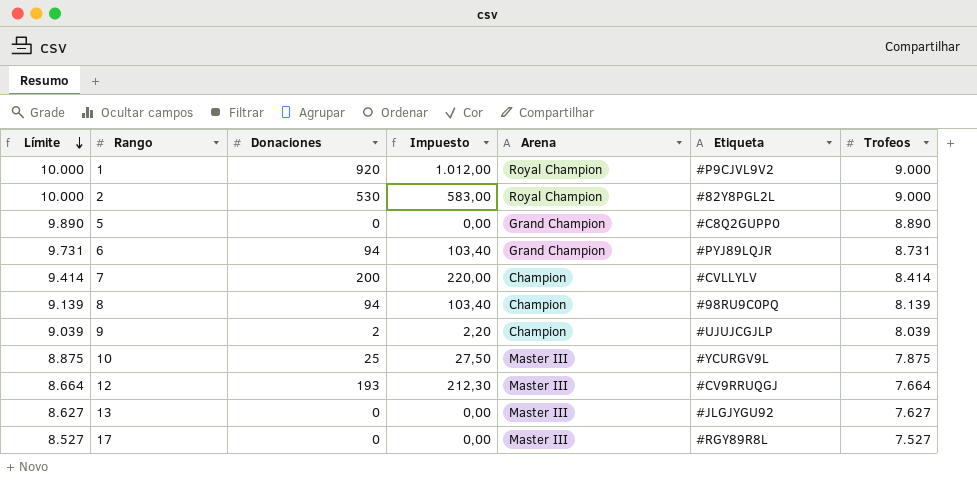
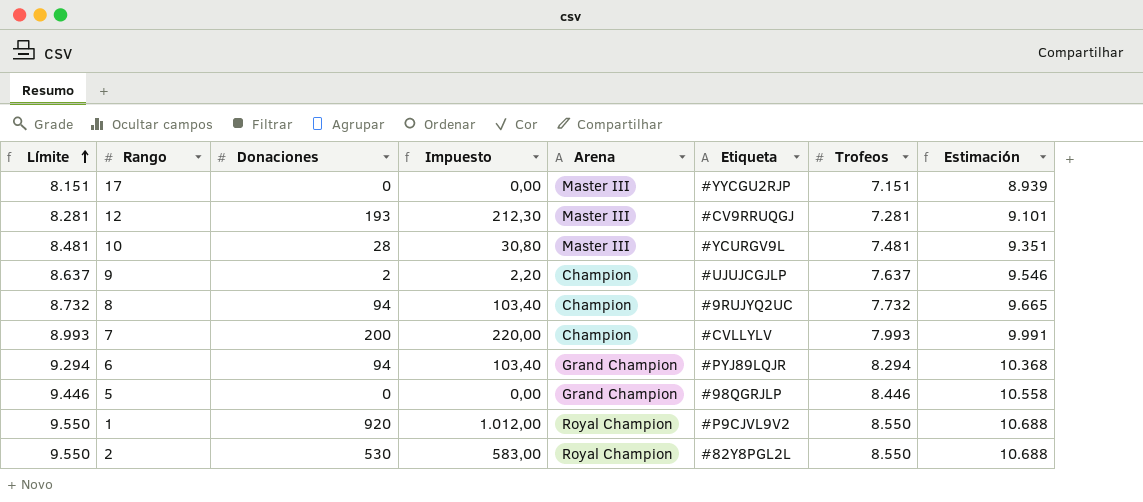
row order: Límite descending -> Límite ascending
column Estimación | formula: none -> [Trofeos] * 1,25
row 13: 8.627 | 0 | 0,00 | Master III | #JLGJYGU92 | 7.627 -> none
17 | Límite: 8.527 -> 8.151
17 | Etiqueta: #RGY89R8L -> #YYCGU2RJP
17 | Trofeos: 7.527 -> 7.151
12 | Límite: 8.664 -> 8.281
12 | Trofeos: 7.664 -> 7.281
10 | Límite: 8.875 -> 8.481
10 | Donaciones: 25 -> 28
10 | Impuesto: 27,50 -> 30,80
10 | Trofeos: 7.875 -> 7.481
9 | Límite: 9.039 -> 8.637
9 | Trofeos: 8.039 -> 7.637
8 | Límite: 9.139 -> 8.732
8 | Etiqueta: #98RU9C0PQ -> #9RUJYQ2UC
8 | Trofeos: 8.139 -> 7.732
7 | Límite: 9.414 -> 8.993
7 | Trofeos: 8.414 -> 7.993
6 | Límite: 9.731 -> 9.294
6 | Trofeos: 8.731 -> 8.294
5 | Límite: 9.890 -> 9.446
5 | Etiqueta: #C8Q2GUPP0 -> #98QGRJLP
5 | Trofeos: 8.890 -> 8.446
1 | Límite: 10.000 -> 9.550
1 | Trofeos: 9.000 -> 8.550
2 | Límite: 10.000 -> 9.550
2 | Trofeos: 9.000 -> 8.550

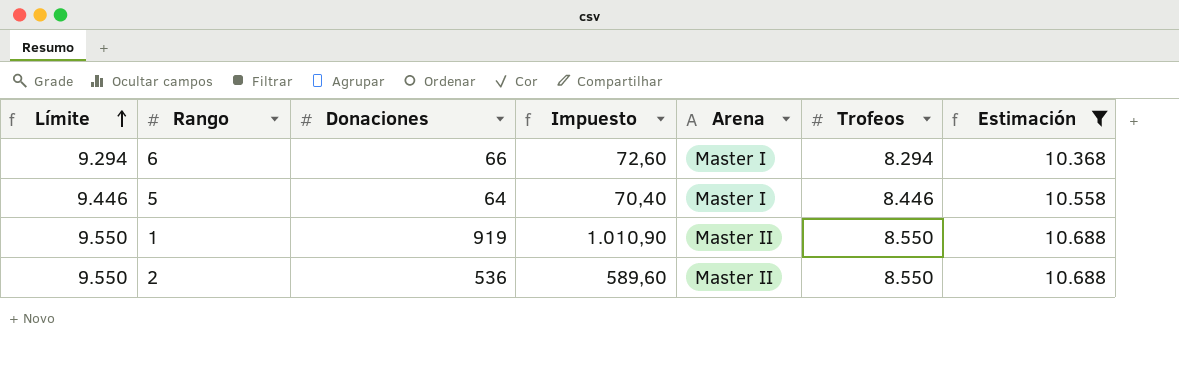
filter: none -> Estimación >= 10.368
column Etiqueta | position: 6 -> none
6 | Donaciones: 94 -> 66
6 | Impuesto: 103,40 -> 72,60
6 | Arena: Grand Champion -> Master I
5 | Donaciones: 0 -> 64
5 | Impuesto: 0,00 -> 70,40
5 | Arena: Grand Champion -> Master I
1 | Donaciones: 920 -> 919
1 | Impuesto: 1.012,00 -> 1.010,90
1 | Arena: Royal Champion -> Master II
2 | Donaciones: 530 -> 536
2 | Impuesto: 583,00 -> 589,60
2 | Arena: Royal Champion -> Master II

